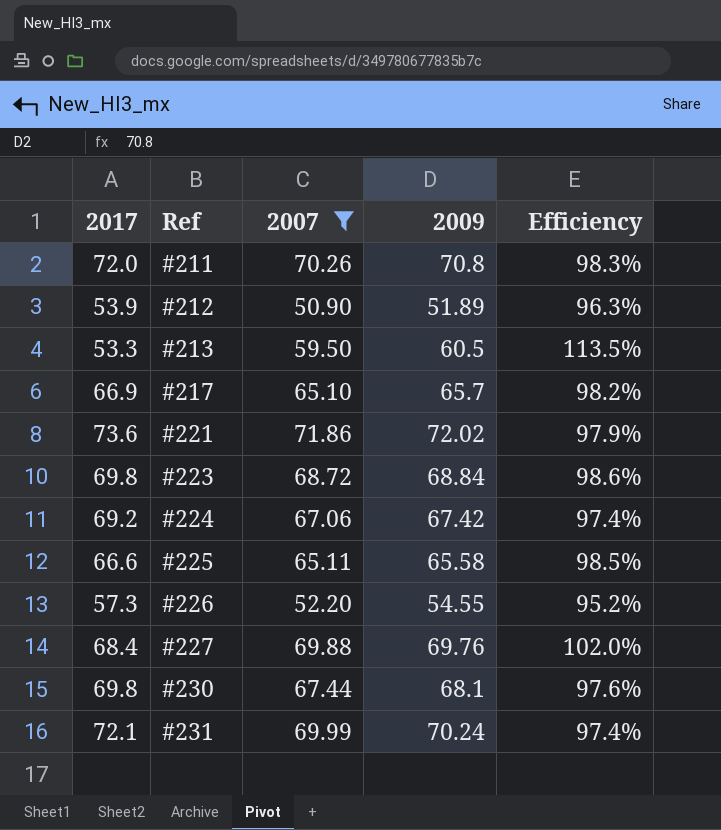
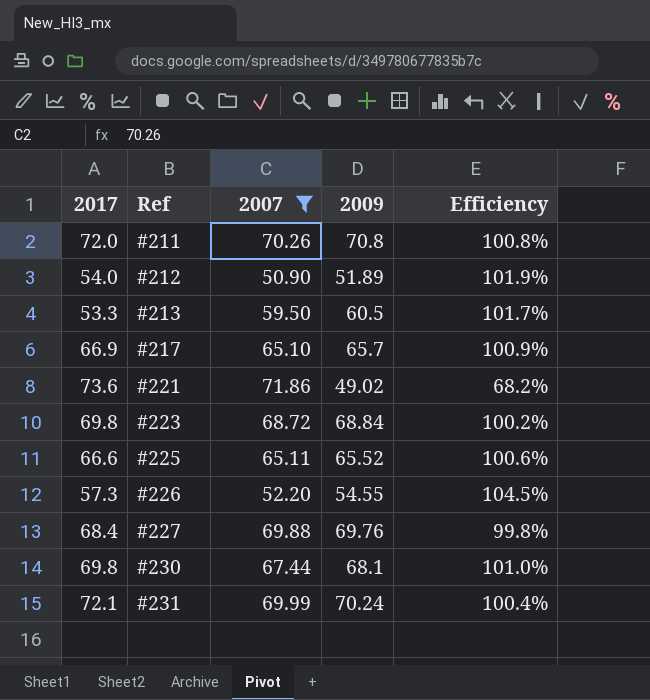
column Efficiency | formula: [2009] / [2017] -> [2009] / [2007]
row #224: 69.2 | 67.06 | 67.42 | 97.4% -> none
#212 | 2017: 53.9 -> 54.0
#221 | 2009: 72.02 -> 49.02
#225 | 2009: 65.58 -> 65.52

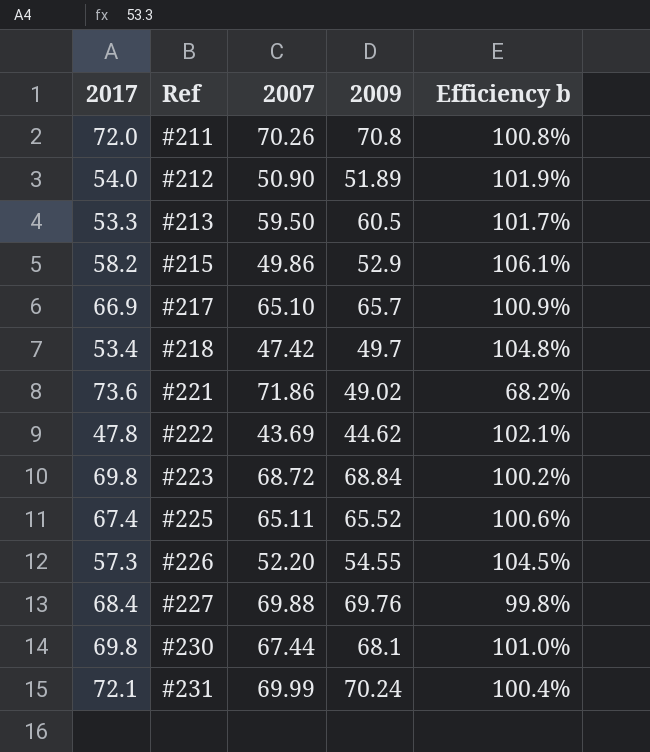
filter: 2007 >= 50.90 -> none
column name: Efficiency -> Efficiency b
#225 | 2017: 66.6 -> 67.4

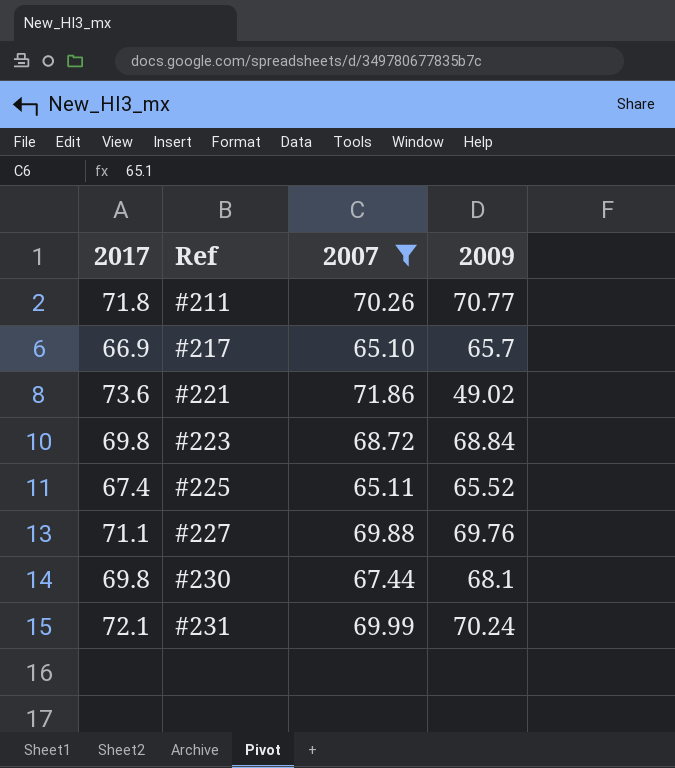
filter: none -> 2007 >= 65.10
column Efficiency b | formula: [2009] / [2007] -> none
#211 | 2017: 72.0 -> 71.8
#211 | 2009: 70.8 -> 70.77
#227 | 2017: 68.4 -> 71.1

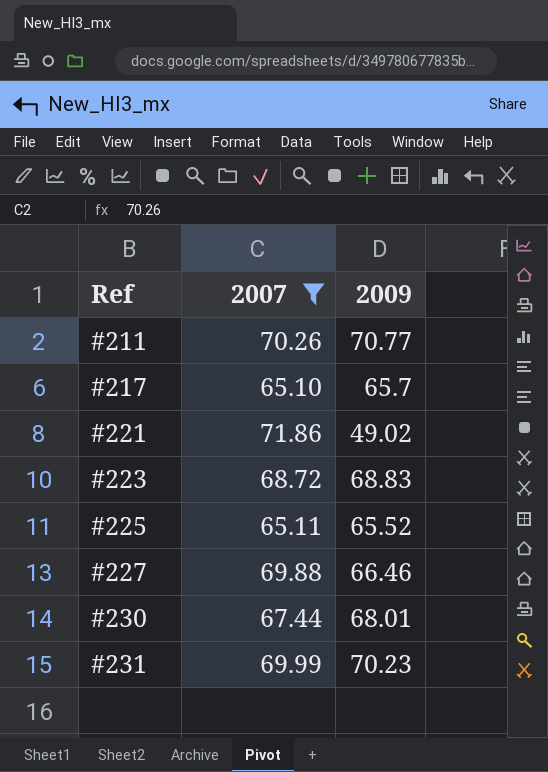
column 2017 | position: 1 -> none
#223 | 2009: 68.84 -> 68.83
#227 | 2009: 69.76 -> 66.46
#230 | 2009: 68.1 -> 68.01
#231 | 2009: 70.24 -> 70.23

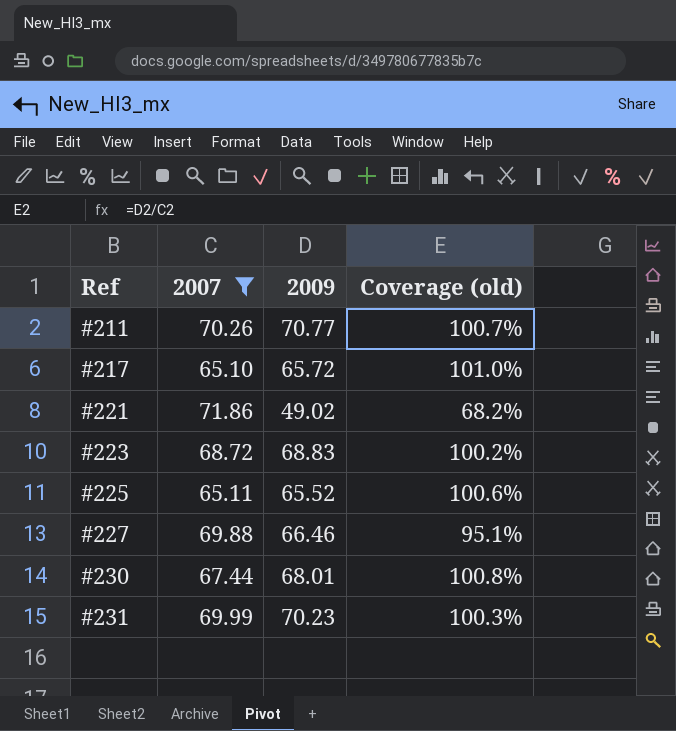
column Coverage (old) | formula: none -> [2009] / [2007]
#217 | 2009: 65.7 -> 65.72

